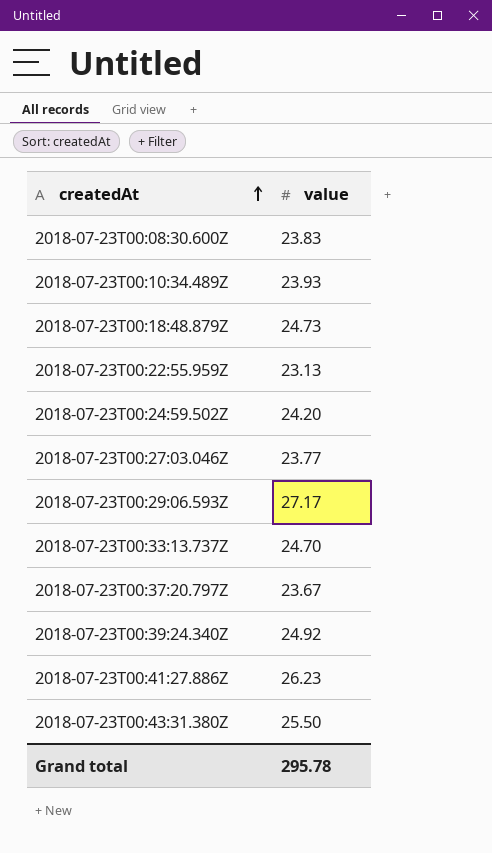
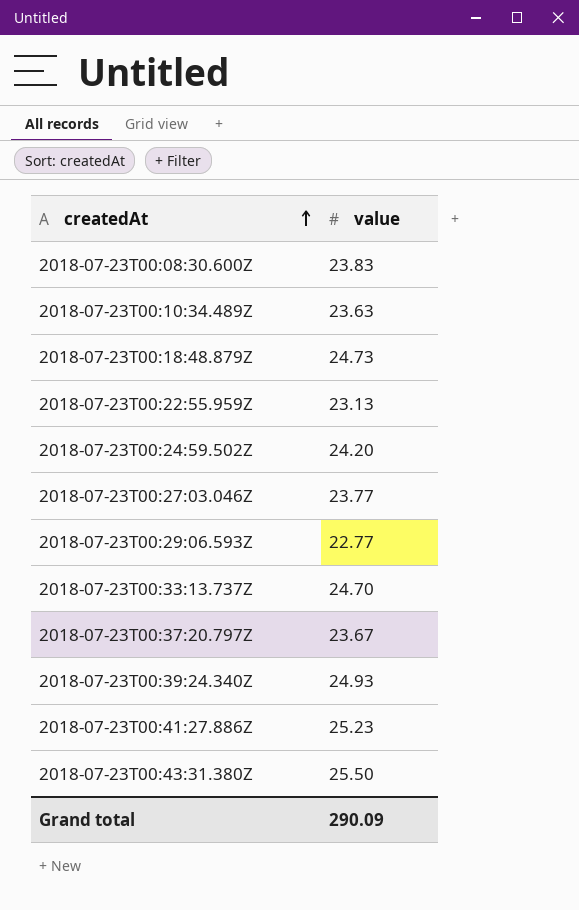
2018-07-23T00:10:34.489Z | value: 23.93 -> 23.63
2018-07-23T00:29:06.593Z | value: 27.17 -> 22.77
2018-07-23T00:39:24.340Z | value: 24.92 -> 24.93
2018-07-23T00:41:27.886Z | value: 26.23 -> 25.23
Grand total | value: 295.78 -> 290.09

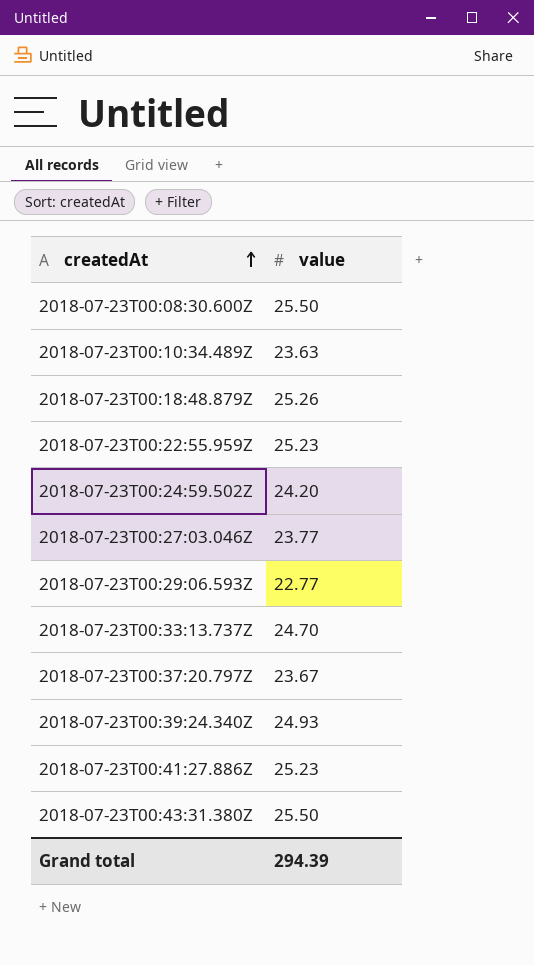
2018-07-23T00:08:30.600Z | value: 23.83 -> 25.50
2018-07-23T00:18:48.879Z | value: 24.73 -> 25.26
2018-07-23T00:22:55.959Z | value: 23.13 -> 25.23
Grand total | value: 290.09 -> 294.39

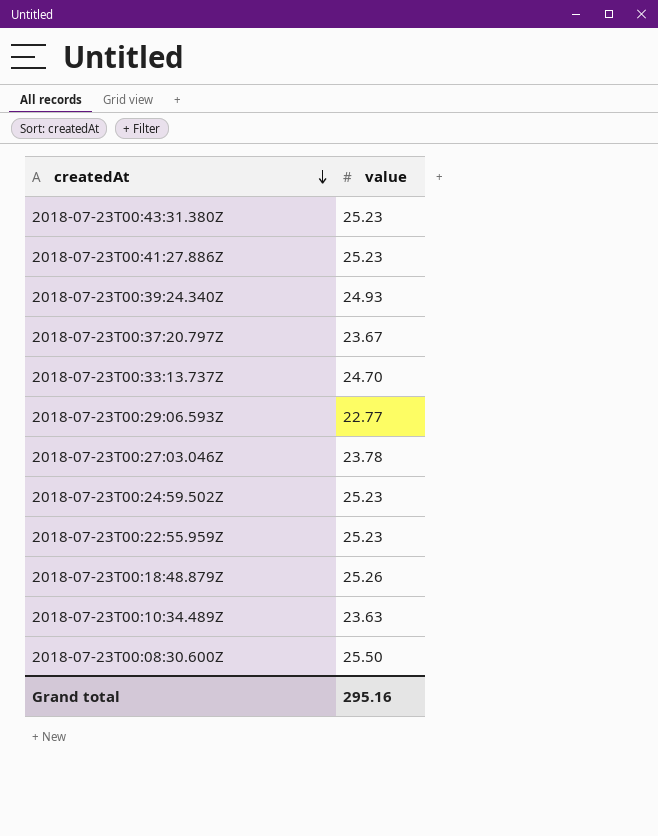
row order: createdAt ascending -> createdAt descending
2018-07-23T00:43:31.380Z | value: 25.50 -> 25.23
2018-07-23T00:27:03.046Z | value: 23.77 -> 23.78
2018-07-23T00:24:59.502Z | value: 24.20 -> 25.23
Grand total | value: 294.39 -> 295.16

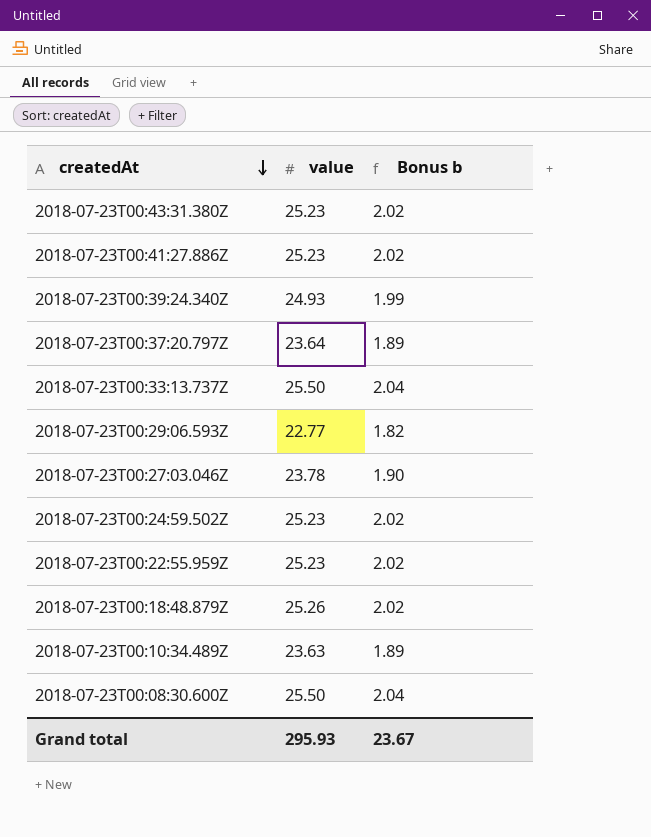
column Bonus b | formula: none -> [value] * 0.08
2018-07-23T00:37:20.797Z | value: 23.67 -> 23.64
2018-07-23T00:33:13.737Z | value: 24.70 -> 25.50
Grand total | value: 295.16 -> 295.93

